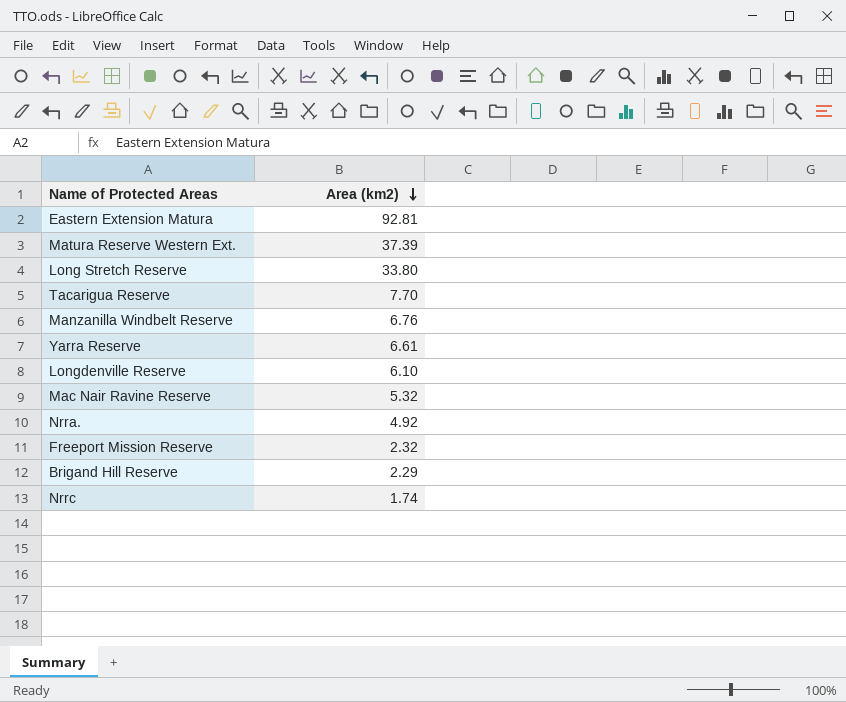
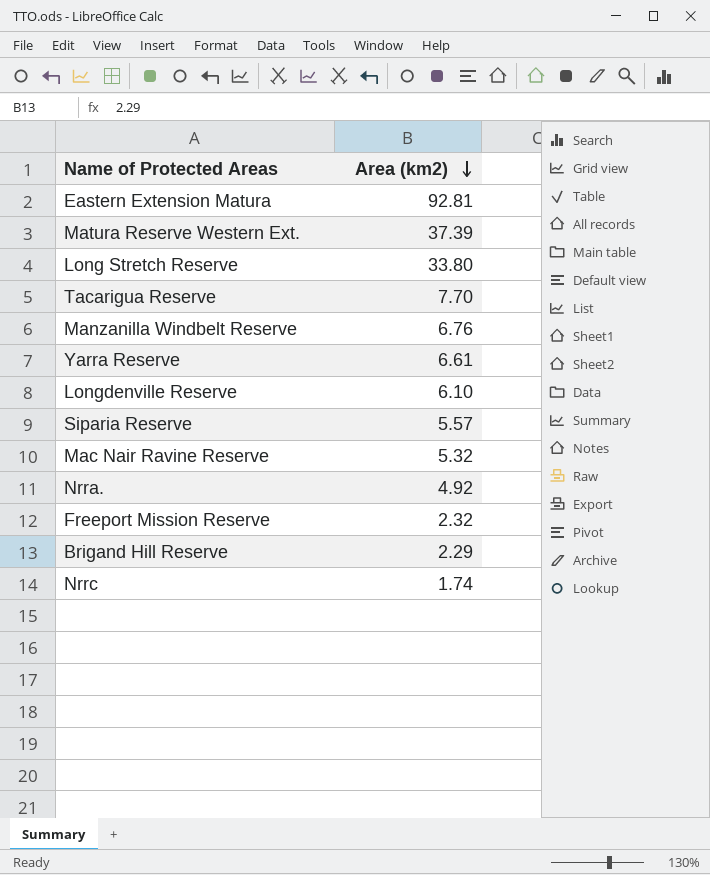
row Siparia Reserve: none -> 5.57

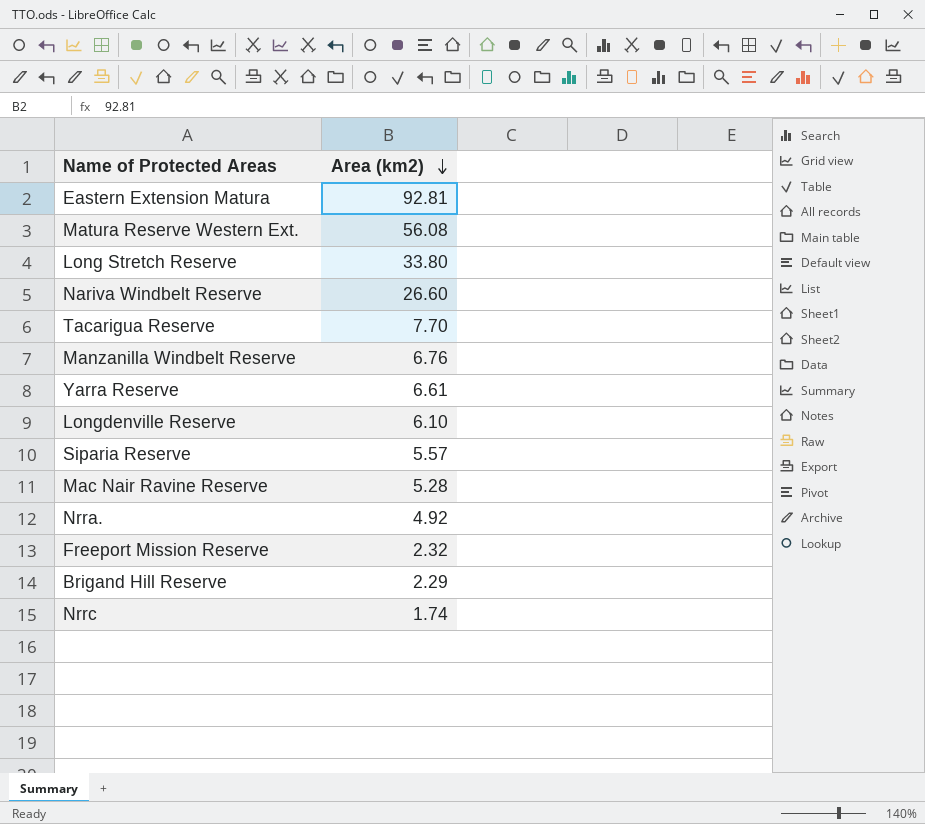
Matura Reserve Western Ext. | Area (km2): 37.39 -> 56.08
row Nariva Windbelt Reserve: none -> 26.60
Mac Nair Ravine Reserve | Area (km2): 5.32 -> 5.28

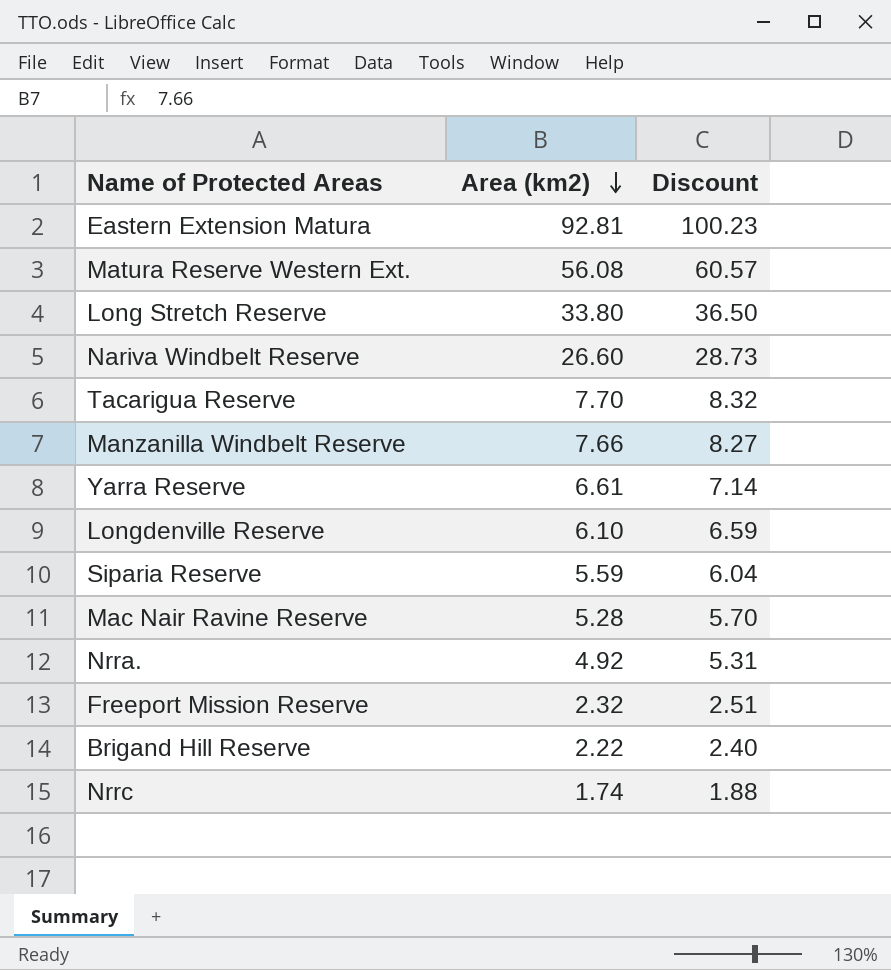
column Discount | formula: none -> [Area (km2)] * 1.08
Manzanilla Windbelt Reserve | Area (km2): 6.76 -> 7.66
Siparia Reserve | Area (km2): 5.57 -> 5.59
Brigand Hill Reserve | Area (km2): 2.29 -> 2.22

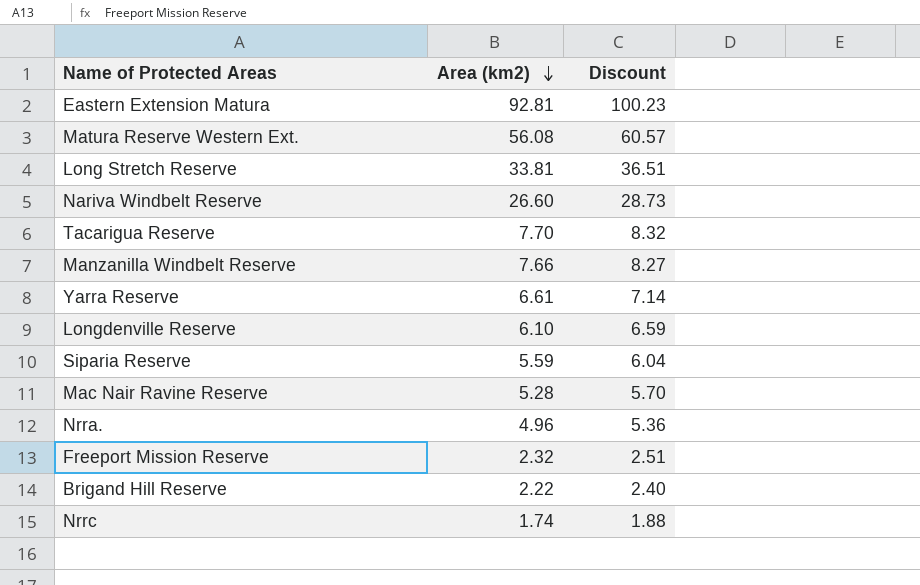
Long Stretch Reserve | Area (km2): 33.80 -> 33.81
Long Stretch Reserve | Discount: 36.50 -> 36.51
Nrra. | Area (km2): 4.92 -> 4.96
Nrra. | Discount: 5.31 -> 5.36

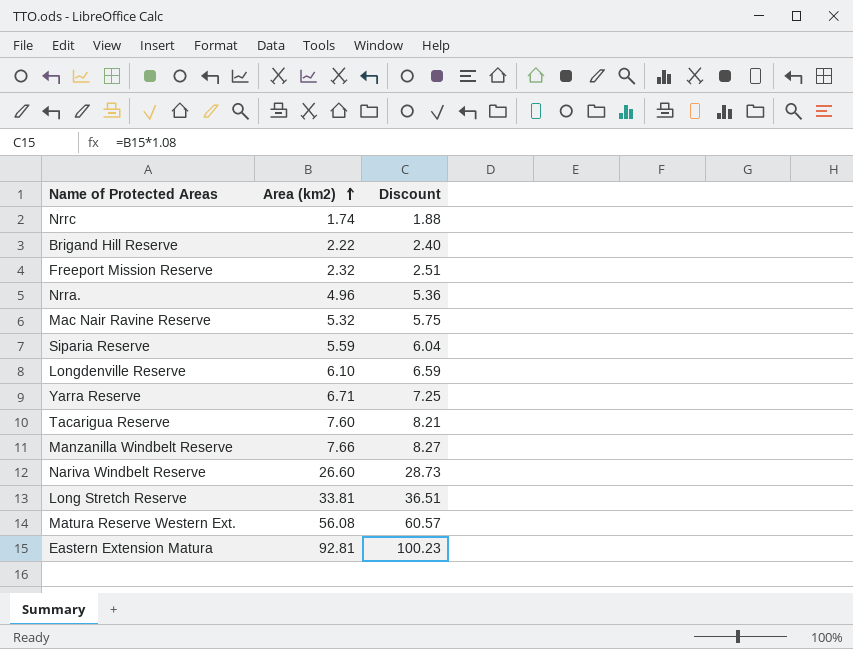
row order: Area (km2) descending -> Area (km2) ascending
Mac Nair Ravine Reserve | Area (km2): 5.28 -> 5.32
Mac Nair Ravine Reserve | Discount: 5.70 -> 5.75
Yarra Reserve | Area (km2): 6.61 -> 6.71
Yarra Reserve | Discount: 7.14 -> 7.25
Tacarigua Reserve | Area (km2): 7.70 -> 7.60
Tacarigua Reserve | Discount: 8.32 -> 8.21

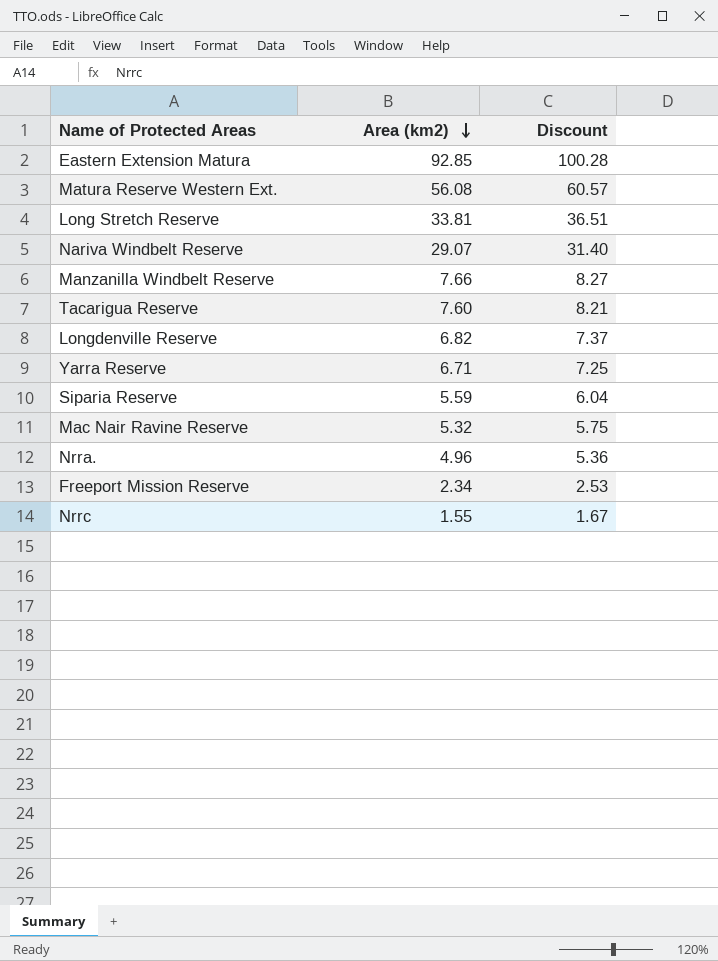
row order: Area (km2) ascending -> Area (km2) descending
row Brigand Hill Reserve: 2.22 | 2.40 -> none
Eastern Extension Matura | Area (km2): 92.81 -> 92.85
Eastern Extension Matura | Discount: 100.23 -> 100.28
Nariva Windbelt Reserve | Area (km2): 26.60 -> 29.07
Nariva Windbelt Reserve | Discount: 28.73 -> 31.40
Longdenville Reserve | Area (km2): 6.10 -> 6.82
Longdenville Reserve | Discount: 6.59 -> 7.37
Freeport Mission Reserve | Area (km2): 2.32 -> 2.34
Freeport Mission Reserve | Discount: 2.51 -> 2.53
Nrrc | Area (km2): 1.74 -> 1.55
Nrrc | Discount: 1.88 -> 1.67

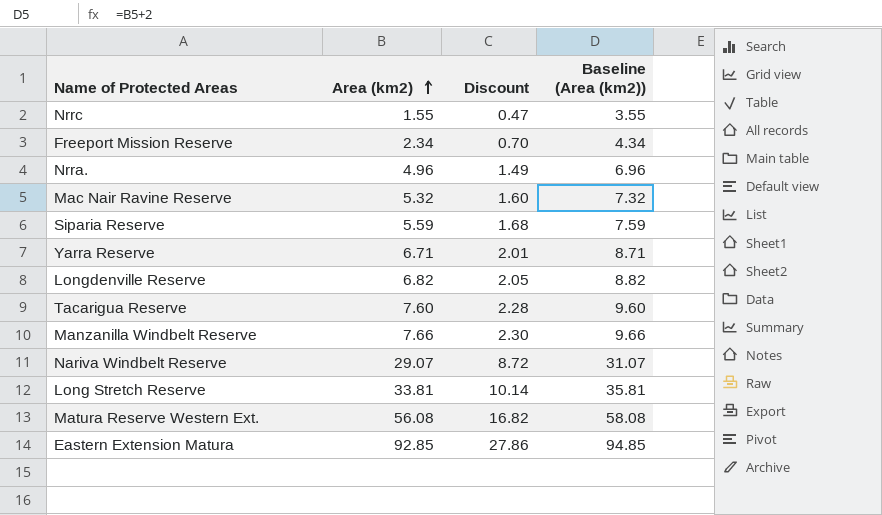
row order: Area (km2) descending -> Area (km2) ascending
column Discount | formula: [Area (km2)] * 1.08 -> [Area (km2)] * 0.3
column Baseline (Area (km2)) | formula: none -> [Area (km2)] + 2

